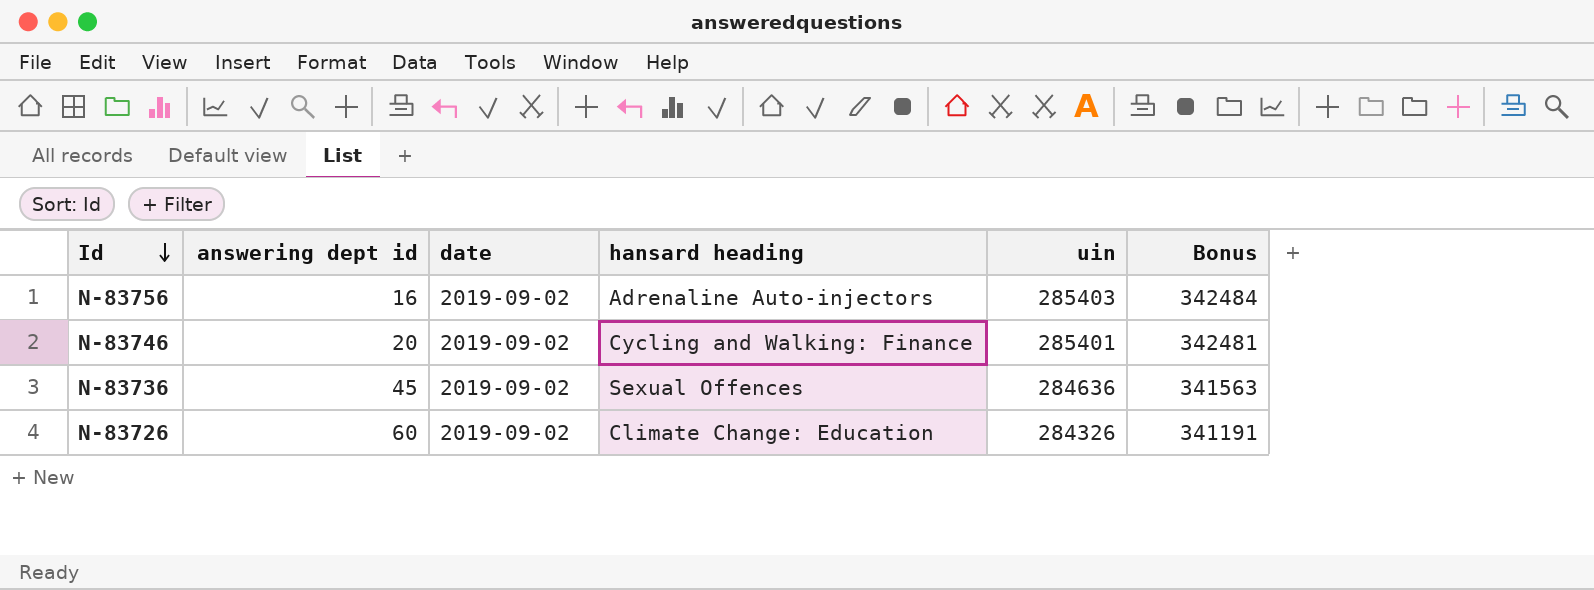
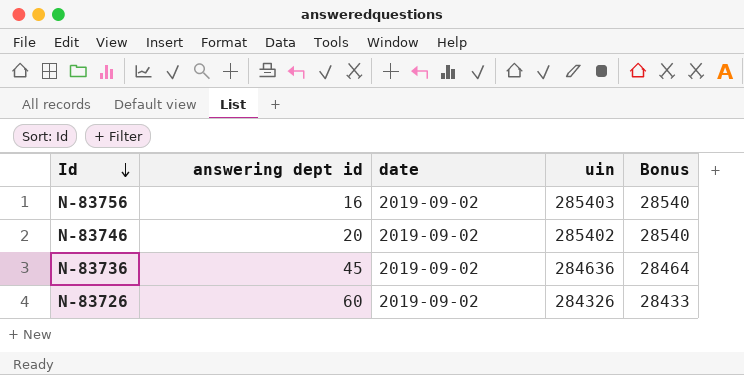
column hansard heading | position: 4 -> none
column Bonus | formula: [uin] * 1.2 -> [uin] * 0.1
N-83746 | uin: 285401 -> 285402

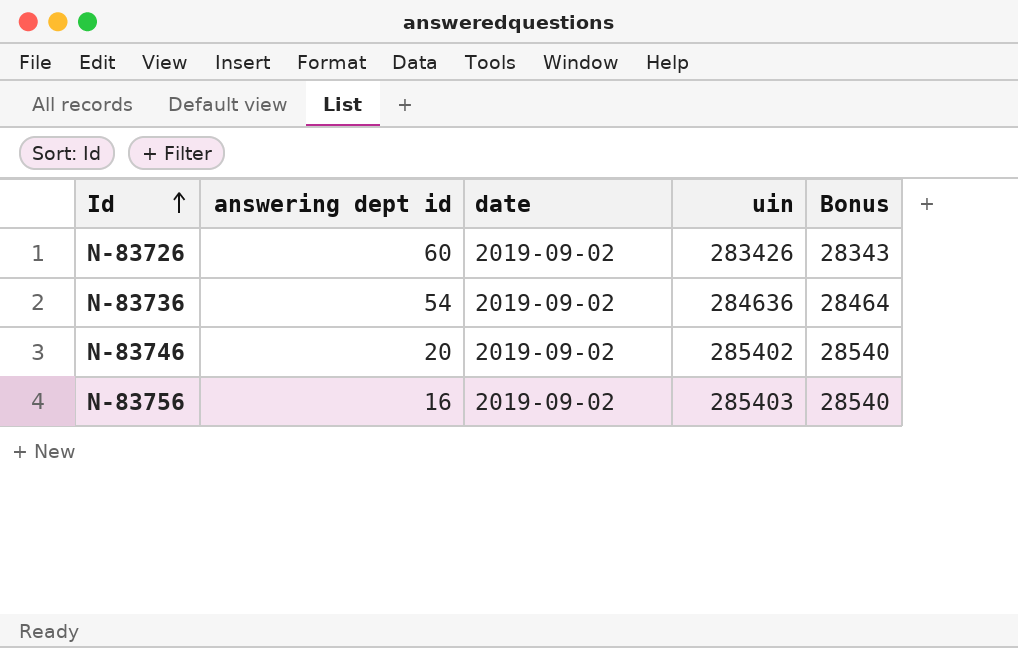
row order: Id descending -> Id ascending
N-83726 | uin: 284326 -> 283426
N-83726 | Bonus: 28433 -> 28343
N-83736 | answering dept id: 45 -> 54

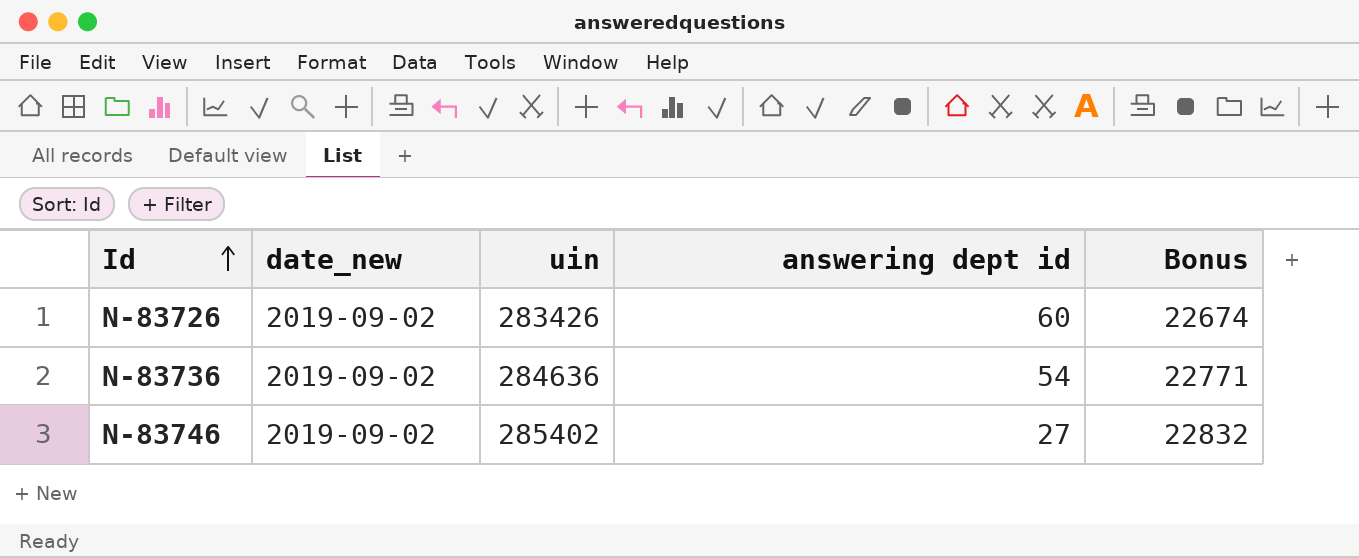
column name: date -> date_new
column answering dept id | position: 2 -> 4
column Bonus | formula: [uin] * 0.1 -> [uin] * 0.08
row N-83756: 16 | 2019-09-02 | 285403 | 28540 -> none
N-83746 | answering dept id: 20 -> 27

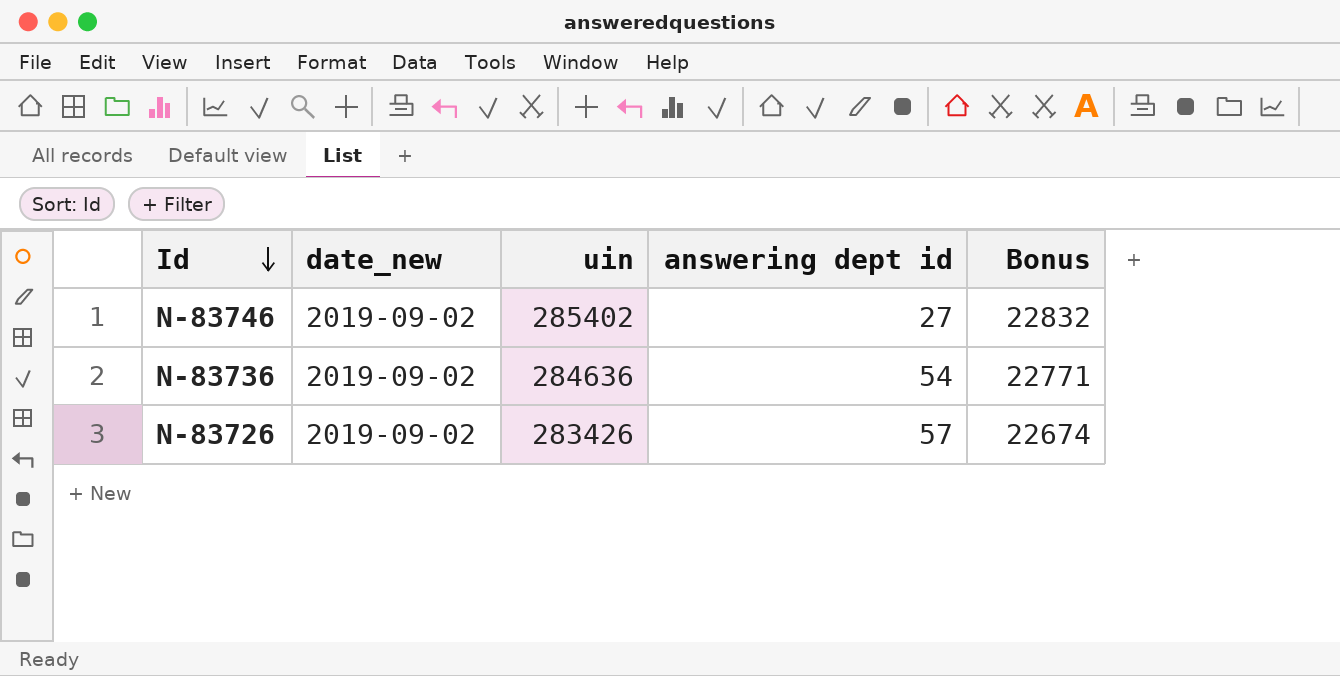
row order: Id ascending -> Id descending
N-83726 | answering dept id: 60 -> 57

